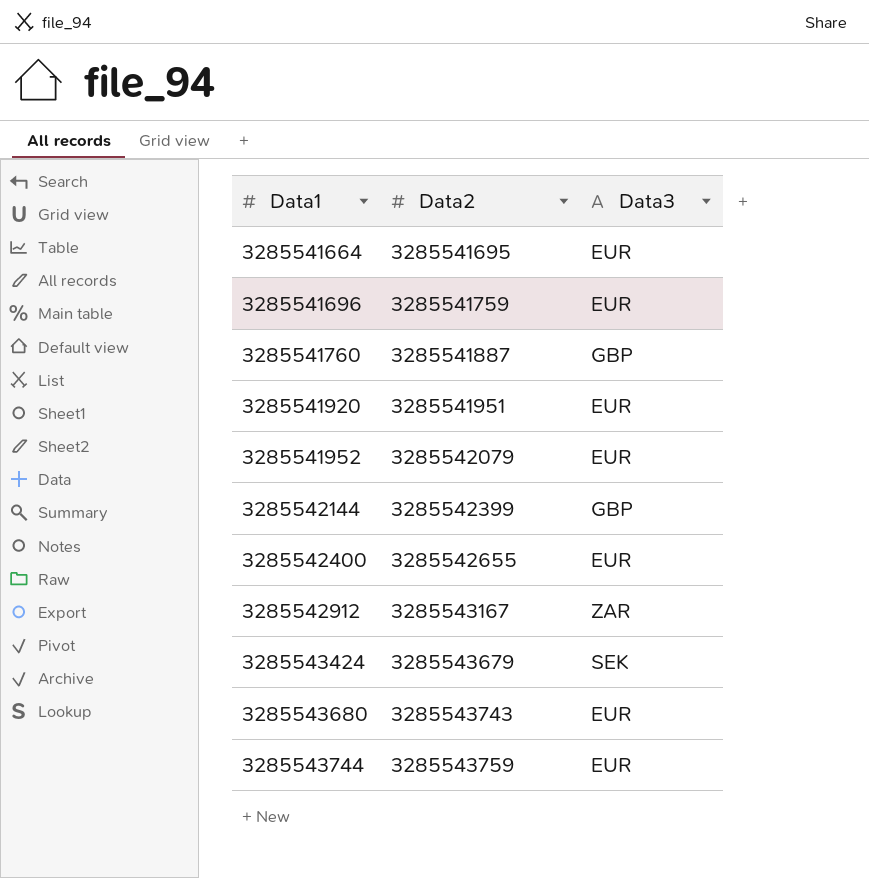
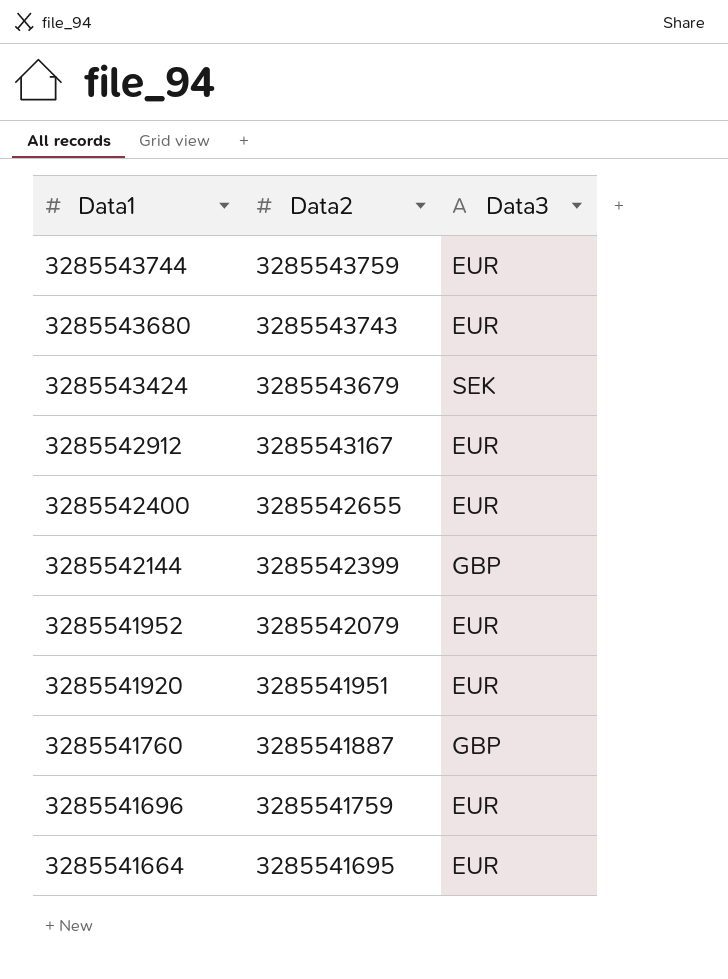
row order: Data1 ascending -> Data1 descending
3285542912 | Data3: ZAR -> EUR

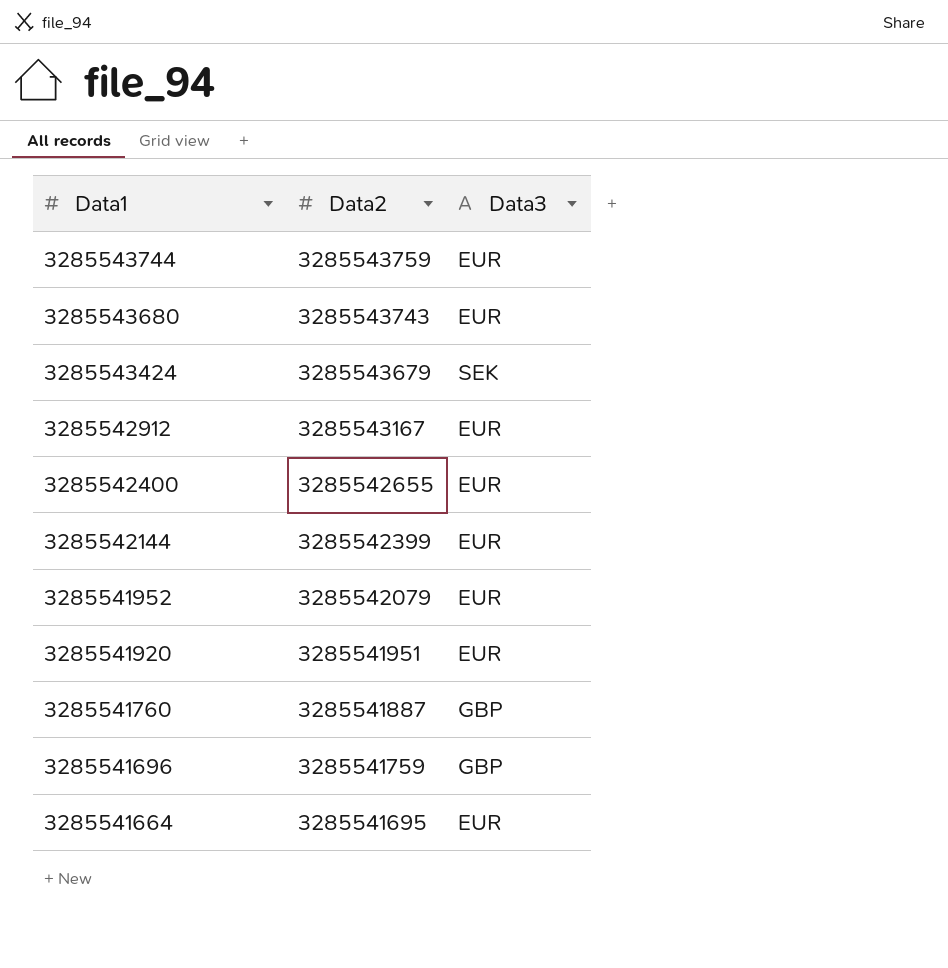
3285542144 | Data3: GBP -> EUR
3285541696 | Data3: EUR -> GBP

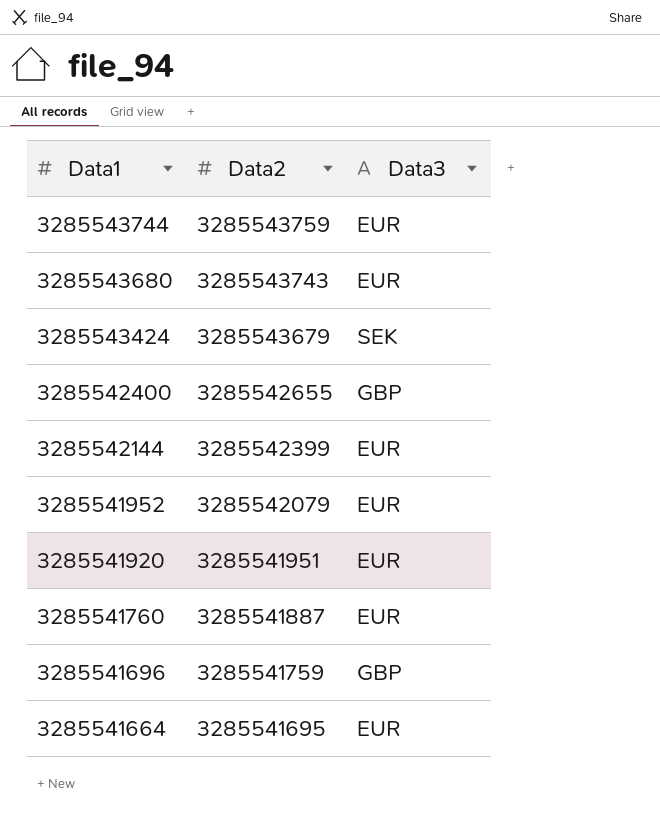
row 3285542912: 3285543167 | EUR -> none
3285542400 | Data3: EUR -> GBP
3285541760 | Data3: GBP -> EUR

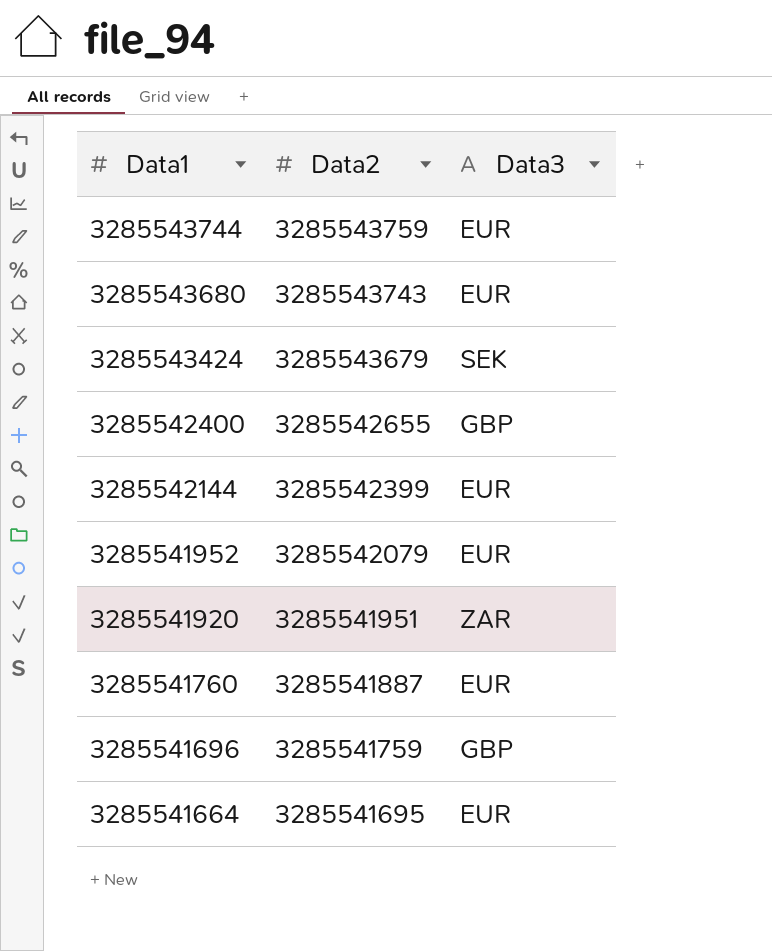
3285541920 | Data3: EUR -> ZAR

